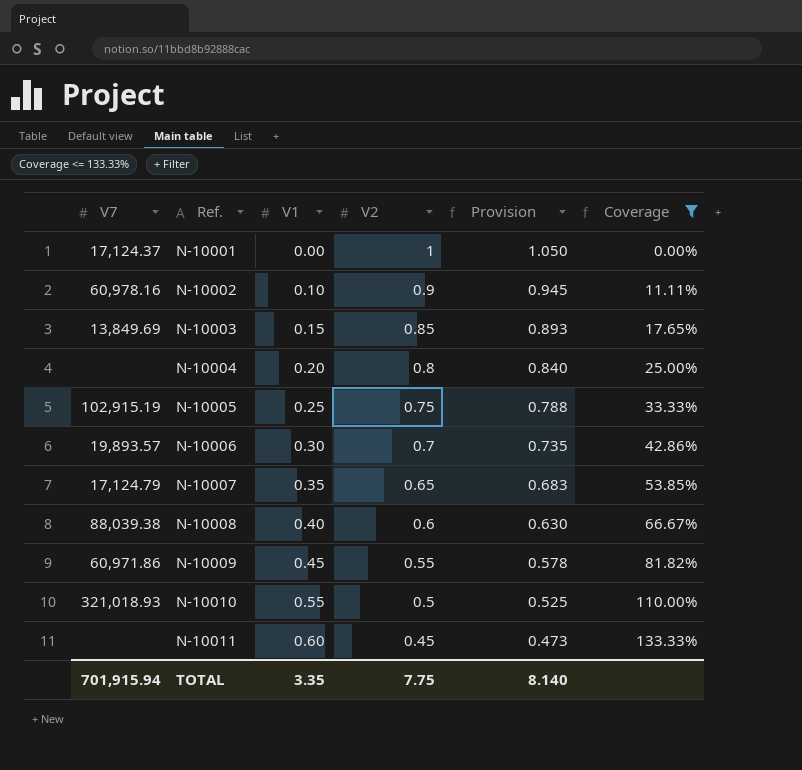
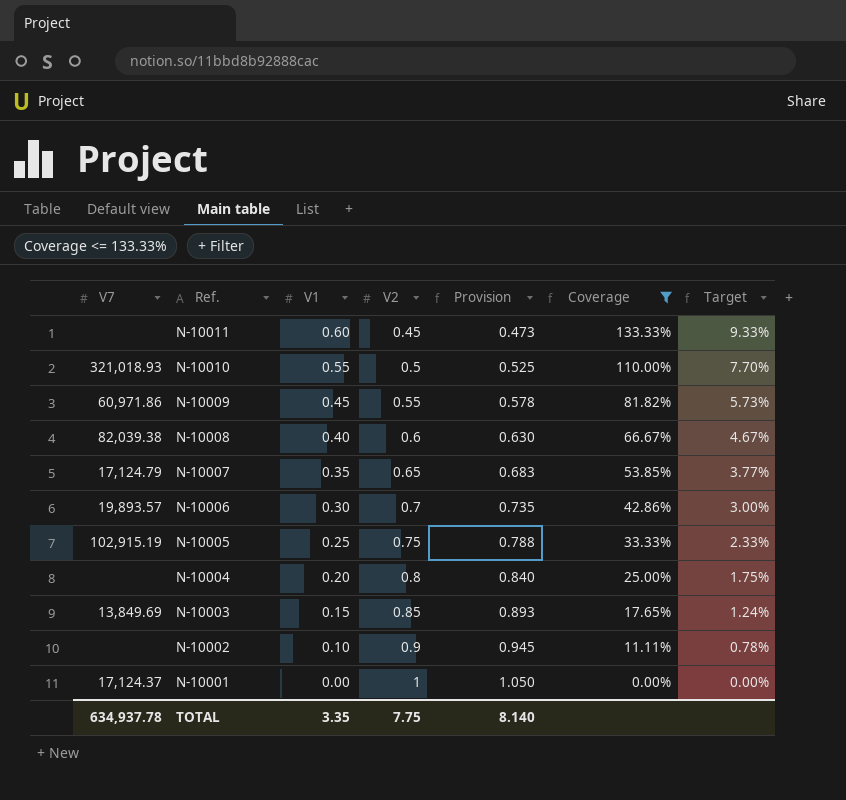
row order: Ref. ascending -> Ref. descending
column Target | formula: none -> [Coverage] * 0.07
N-10008 | V7: 88,039.38 -> 82,039.38
N-10002 | V7: 60,978.16 -> none
TOTAL | V7: 701,915.94 -> 634,937.78

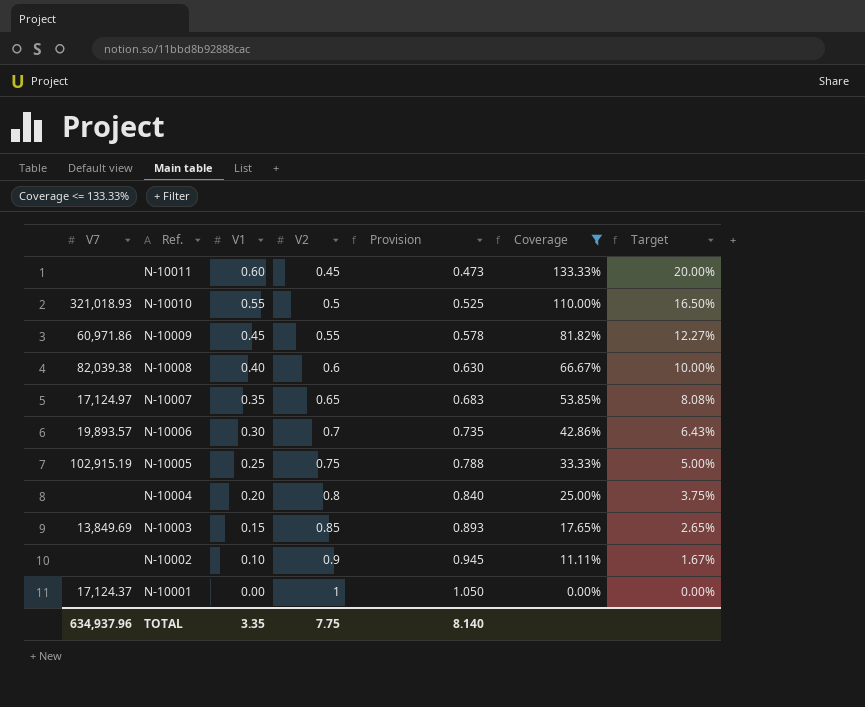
column Target | formula: [Coverage] * 0.07 -> [Coverage] * 0.15
N-10007 | V7: 17,124.79 -> 17,124.97
TOTAL | V7: 634,937.78 -> 634,937.96

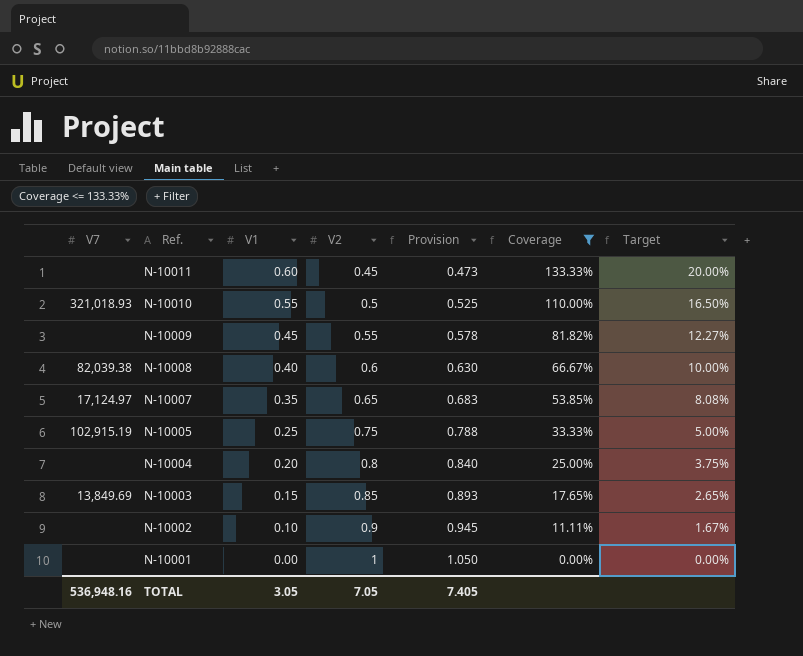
row N-10006: 19,893.57 | 0.30 | 0.7 | 0.735 | 42.86% | 6.43% -> none
N-10009 | V7: 60,971.86 -> none
N-10001 | V7: 17,124.37 -> none
TOTAL | V7: 634,937.96 -> 536,948.16
TOTAL | V1: 3.35 -> 3.05
TOTAL | V2: 7.75 -> 7.05
TOTAL | Provision: 8.140 -> 7.405

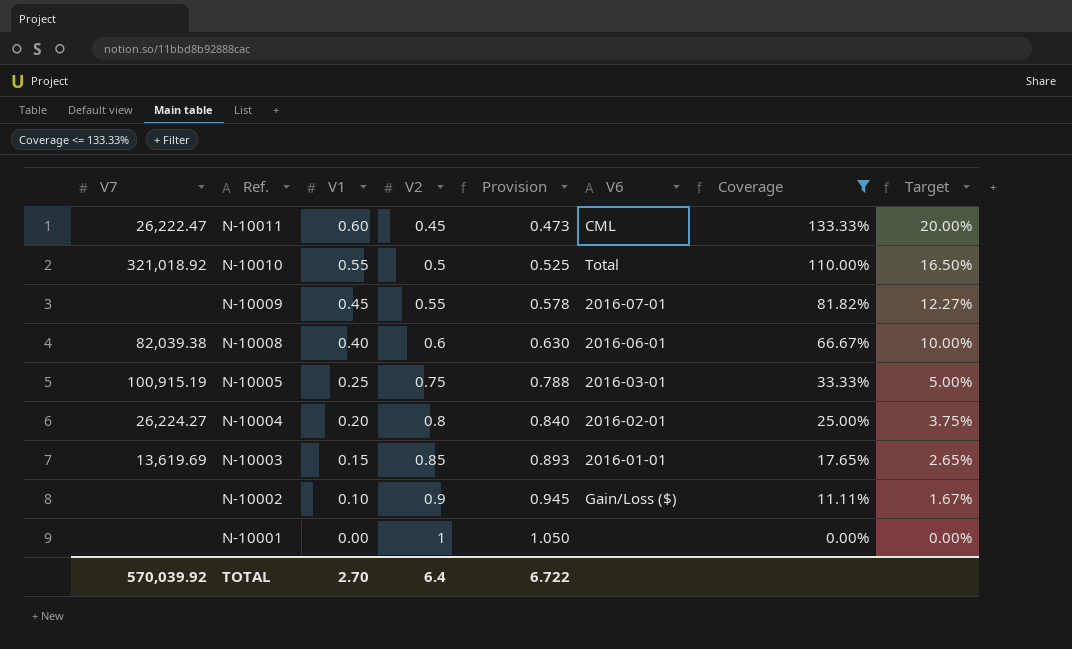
column V6 | position: none -> 6
row N-10007: 17,124.97 | 0.35 | 0.65 | 0.683 | 53.85% | 8.08% -> none
N-10011 | V7: none -> 26,222.47
N-10010 | V7: 321,018.93 -> 321,018.92
N-10005 | V7: 102,915.19 -> 100,915.19
N-10004 | V7: none -> 26,224.27
N-10003 | V7: 13,849.69 -> 13,619.69
TOTAL | V7: 536,948.16 -> 570,039.92
TOTAL | V1: 3.05 -> 2.70
TOTAL | V2: 7.05 -> 6.4
TOTAL | Provision: 7.405 -> 6.722

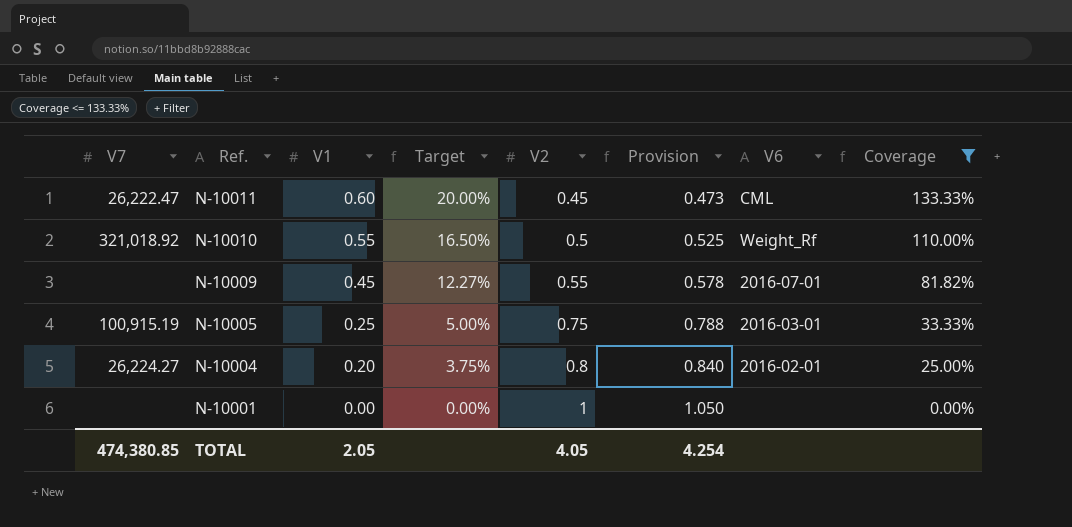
column Target | position: 8 -> 4
row N-10008: 82,039.38 | 0.40 | 0.6 | 0.630 | 2016-06-01 | 66.67% | 10.00% -> none
row N-10003: 13,619.69 | 0.15 | 0.85 | 0.893 | 2016-01-01 | 17.65% | 2.65% -> none
row N-10002: none | 0.10 | 0.9 | 0.945 | Gain/Loss ($) | 11.11% | 1.67% -> none
N-10010 | V6: Total -> Weight_Rf
TOTAL | V7: 570,039.92 -> 474,380.85
TOTAL | V1: 2.70 -> 2.05
TOTAL | V2: 6.4 -> 4.05
TOTAL | Provision: 6.722 -> 4.254

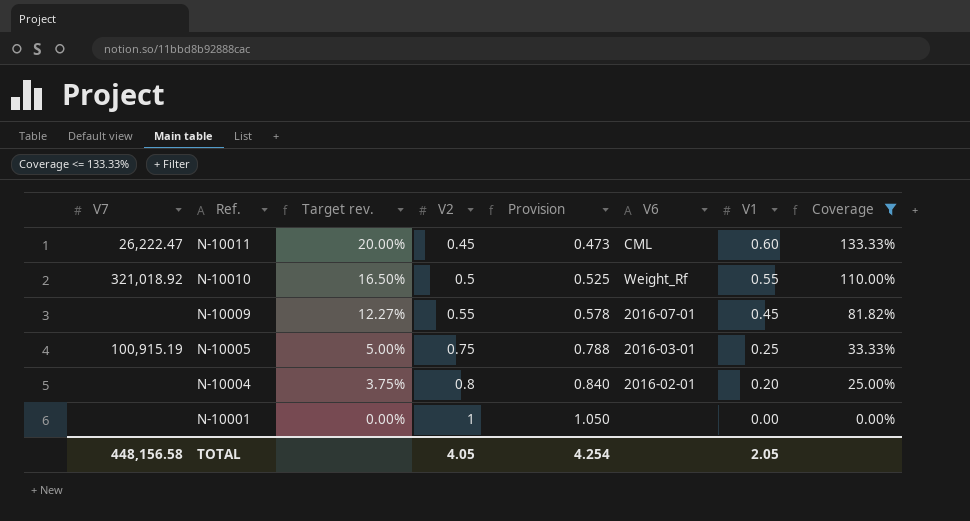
column name: Target -> Target rev.
column V1 | position: 3 -> 7
N-10004 | V7: 26,224.27 -> none
TOTAL | V7: 474,380.85 -> 448,156.58

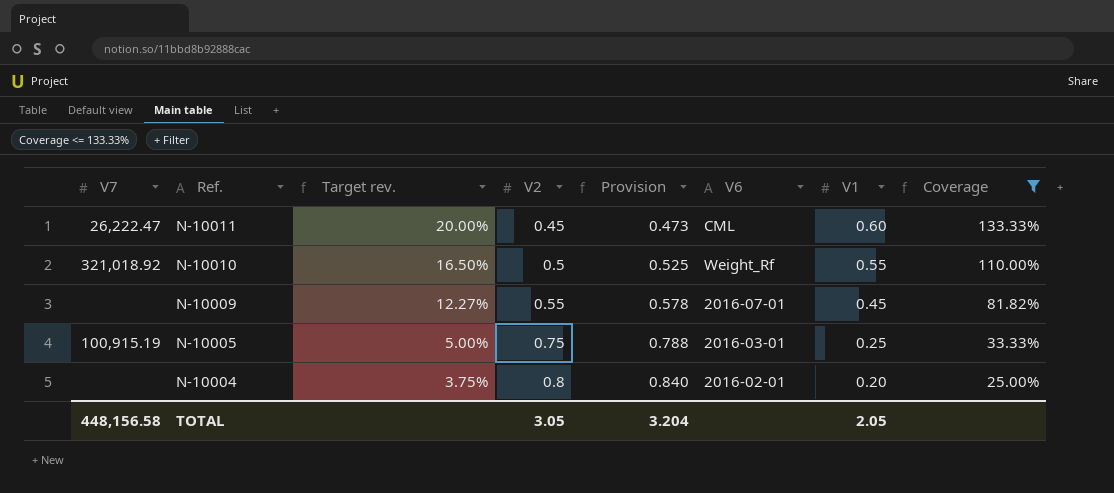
row N-10001: none | 0.00% | 1 | 1.050 | none | 0.00 | 0.00% -> none
TOTAL | V2: 4.05 -> 3.05
TOTAL | Provision: 4.254 -> 3.204

